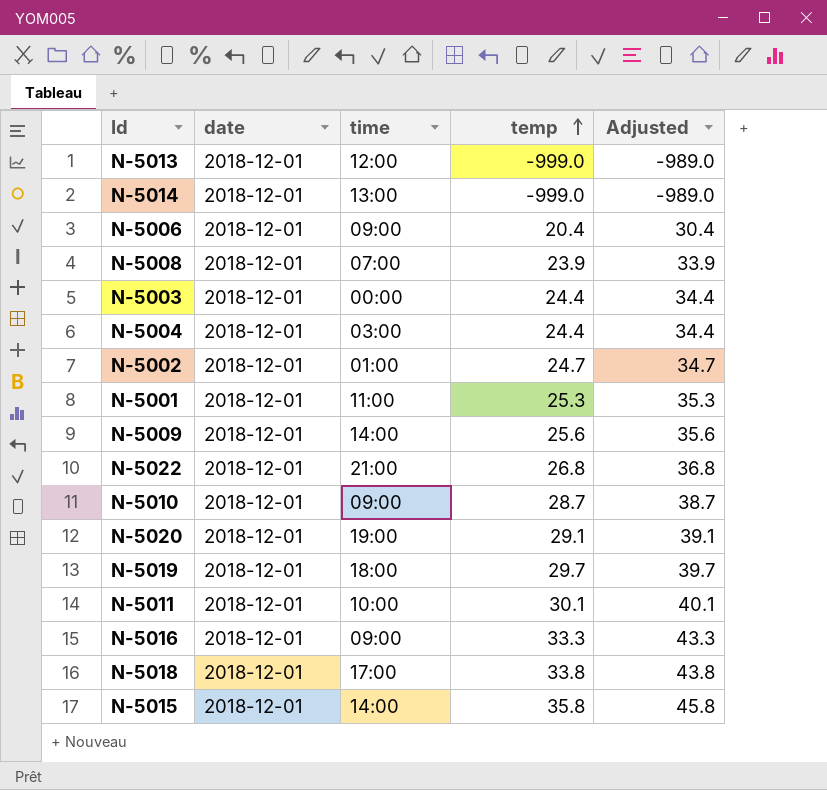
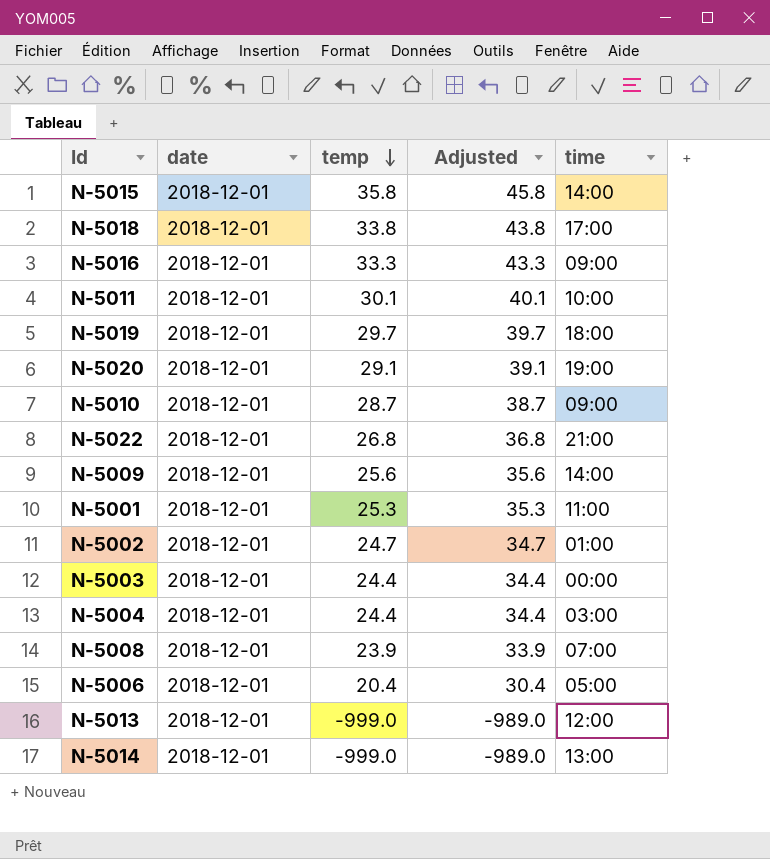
row order: temp ascending -> temp descending
column time | position: 3 -> 5
N-5006 | time: 09:00 -> 05:00

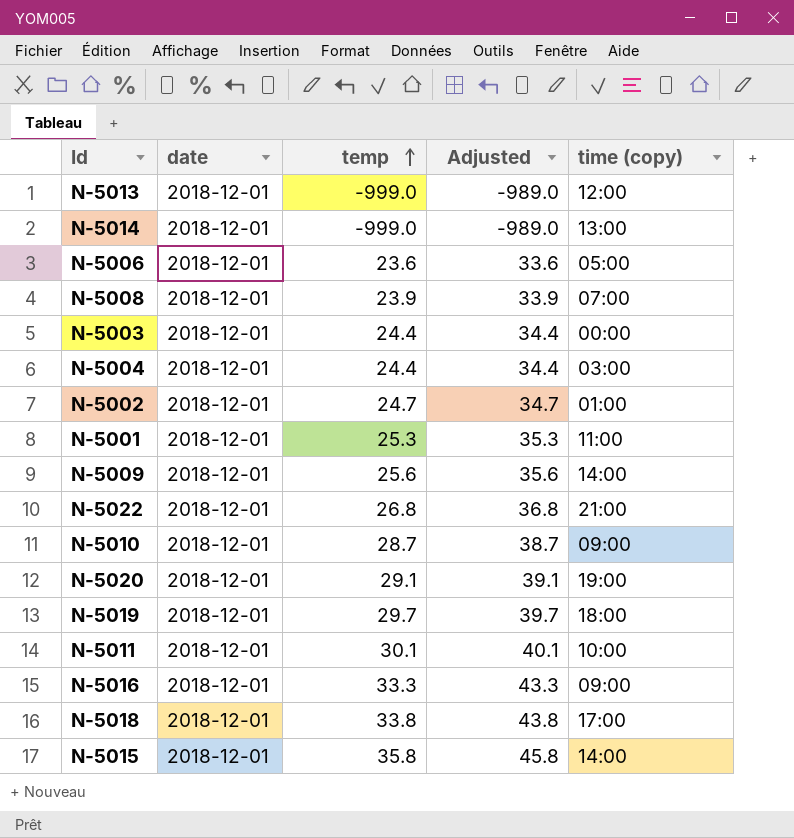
row order: temp descending -> temp ascending
column name: time -> time (copy)
N-5006 | temp: 20.4 -> 23.6
N-5006 | Adjusted: 30.4 -> 33.6

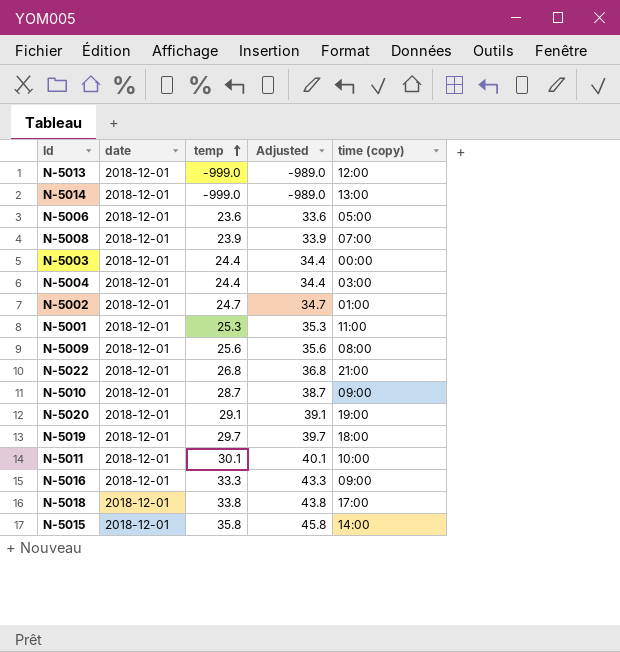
N-5009 | time (copy): 14:00 -> 08:00

